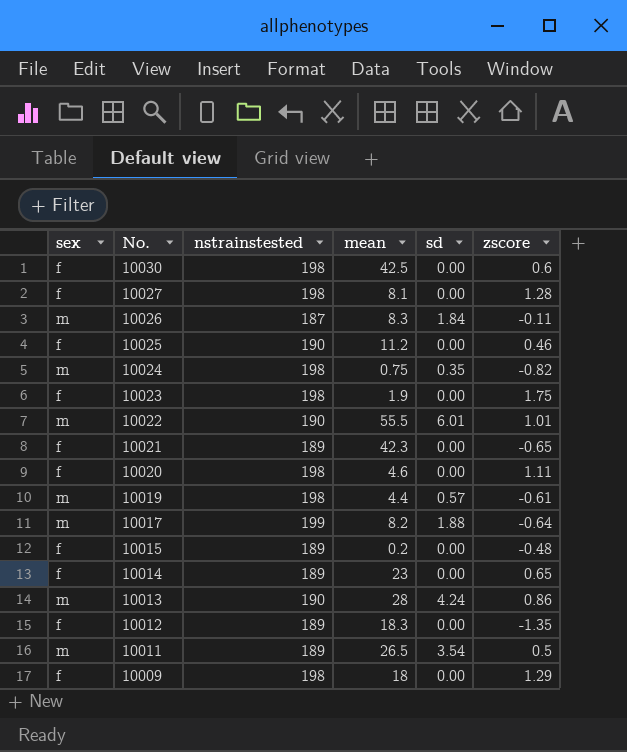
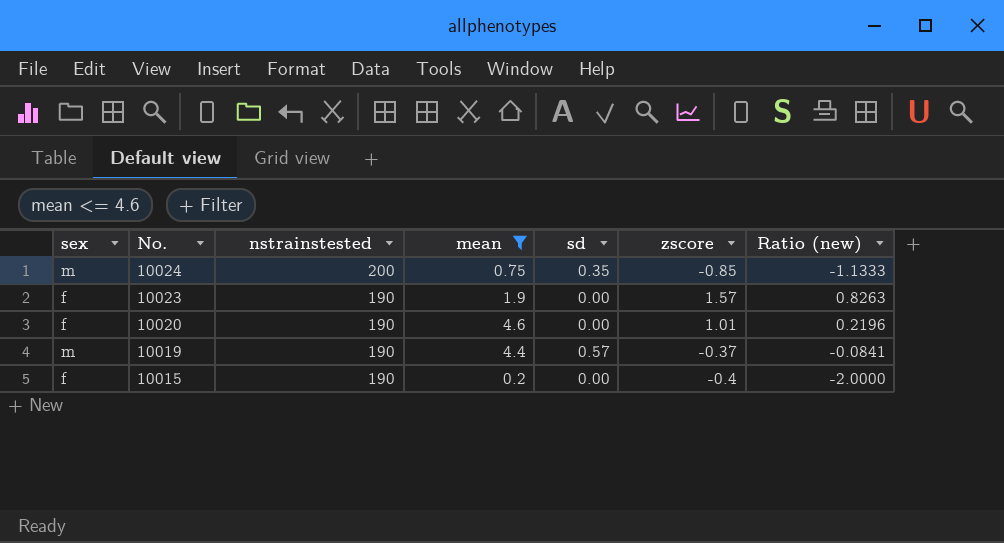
filter: none -> mean <= 4.6
column Ratio (new) | formula: none -> [zscore] / [mean]
10024 | nstrainstested: 198 -> 200
10024 | zscore: -0.82 -> -0.85
10023 | nstrainstested: 198 -> 190
10023 | zscore: 1.75 -> 1.57
10020 | nstrainstested: 198 -> 190
10020 | zscore: 1.11 -> 1.01
10019 | nstrainstested: 198 -> 190
10019 | zscore: -0.61 -> -0.37
10015 | nstrainstested: 189 -> 190
10015 | zscore: -0.48 -> -0.4

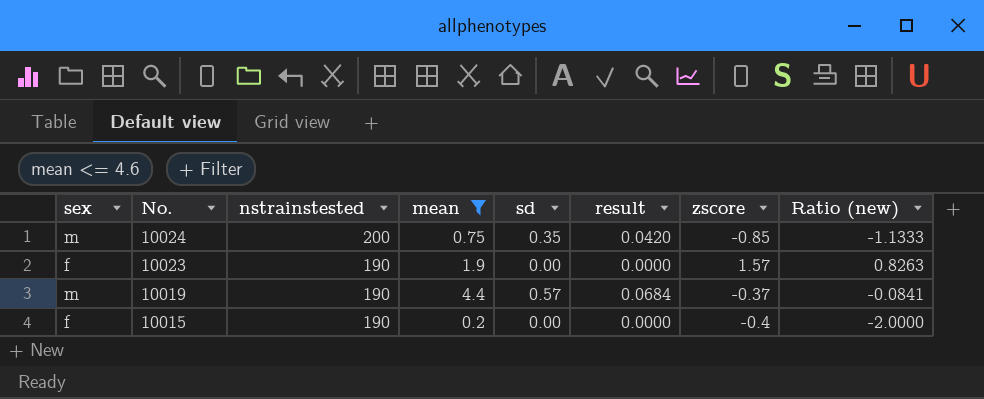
column result | formula: none -> [sd] * 0.12
row 10020: f | 190 | 4.6 | 0.00 | 1.01 | 0.2196 -> none

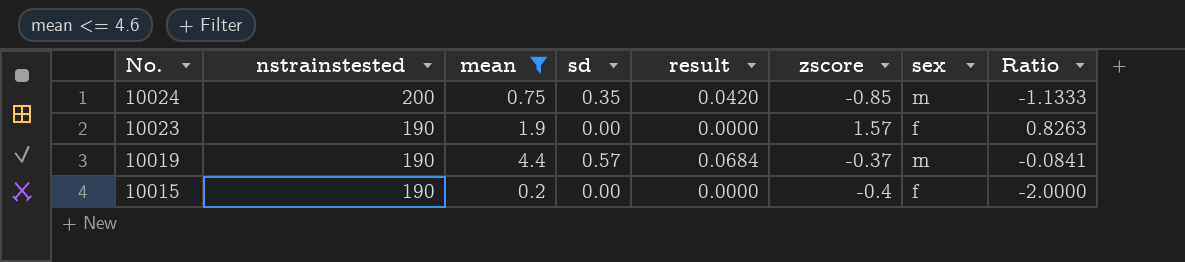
column sex | position: 1 -> 7
column name: Ratio (new) -> Ratio

